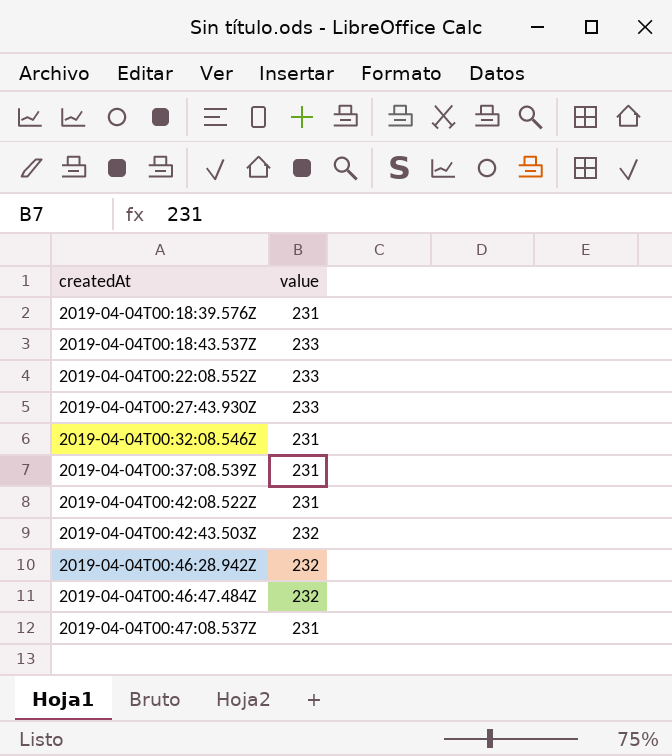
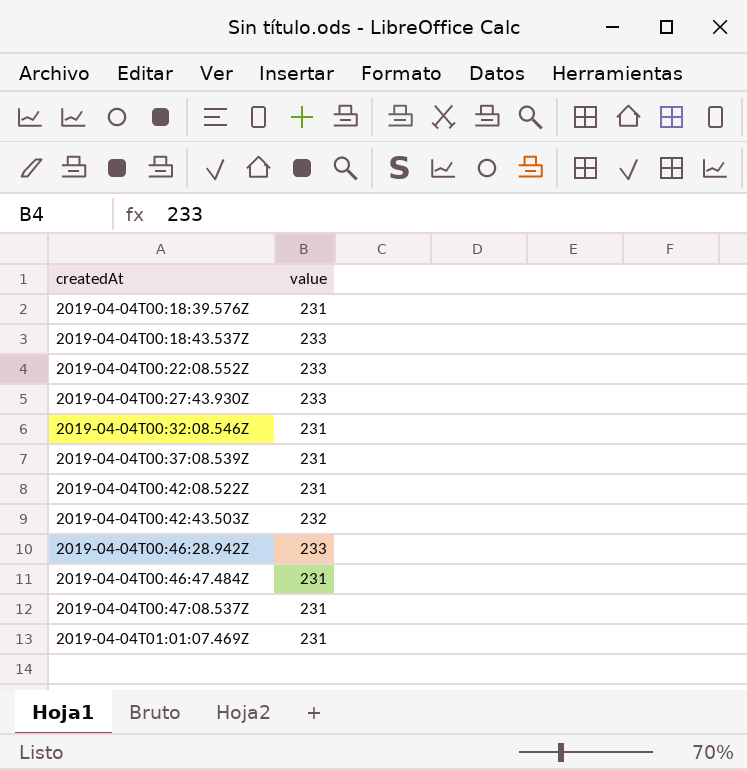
2019-04-04T00:46:28.942Z | value: 232 -> 233
2019-04-04T00:46:47.484Z | value: 232 -> 231
row 2019-04-04T01:01:07.469Z: none -> 231

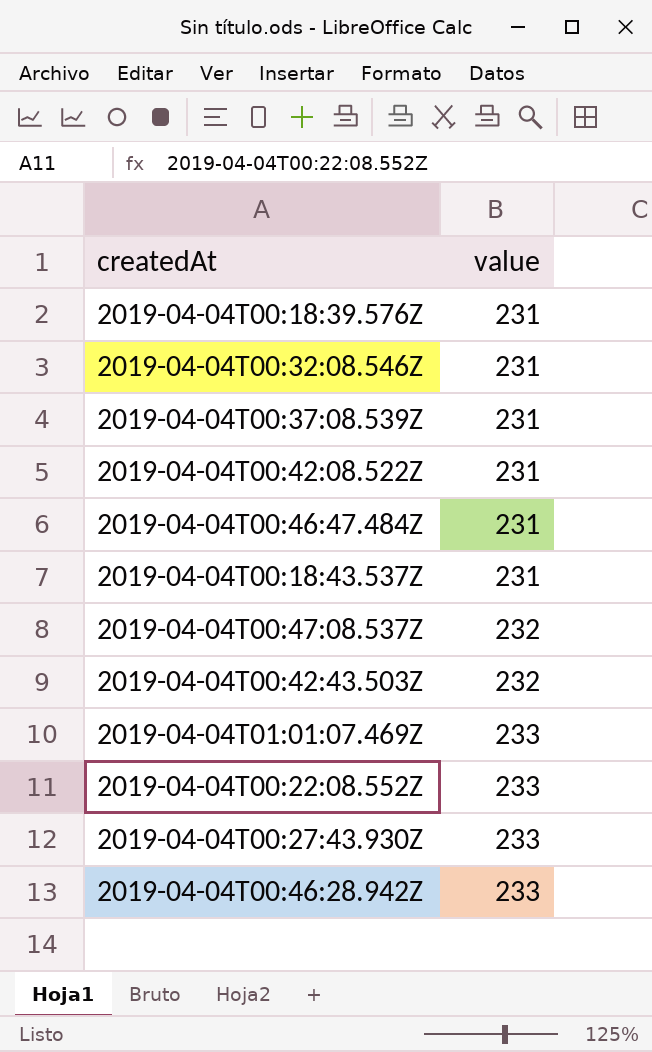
row order: createdAt ascending -> value ascending
2019-04-04T00:18:43.537Z | value: 233 -> 231
2019-04-04T00:47:08.537Z | value: 231 -> 232
2019-04-04T01:01:07.469Z | value: 231 -> 233

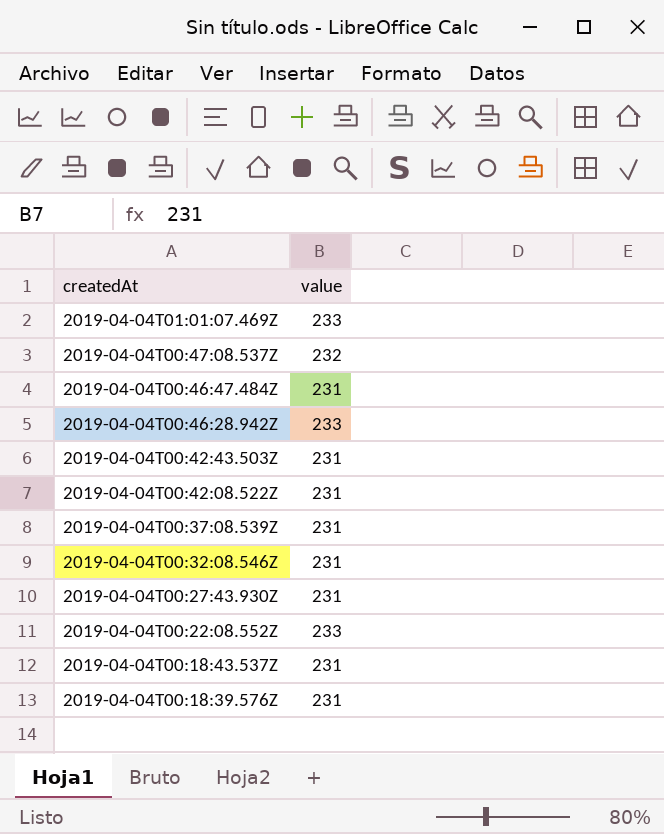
row order: value ascending -> createdAt descending
2019-04-04T00:42:43.503Z | value: 232 -> 231
2019-04-04T00:27:43.930Z | value: 233 -> 231

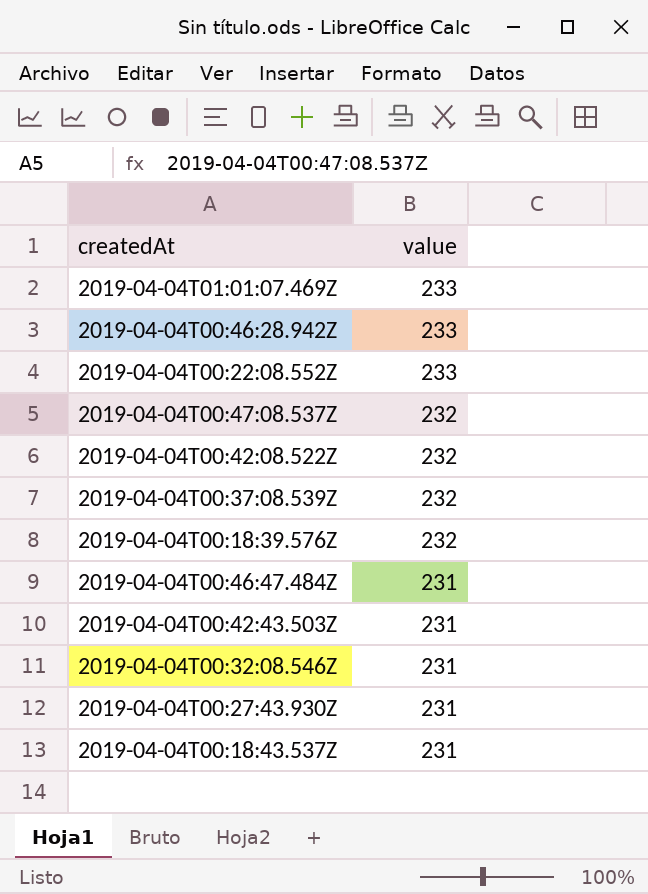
row order: createdAt descending -> value descending
2019-04-04T00:42:08.522Z | value: 231 -> 232
2019-04-04T00:37:08.539Z | value: 231 -> 232
2019-04-04T00:18:39.576Z | value: 231 -> 232

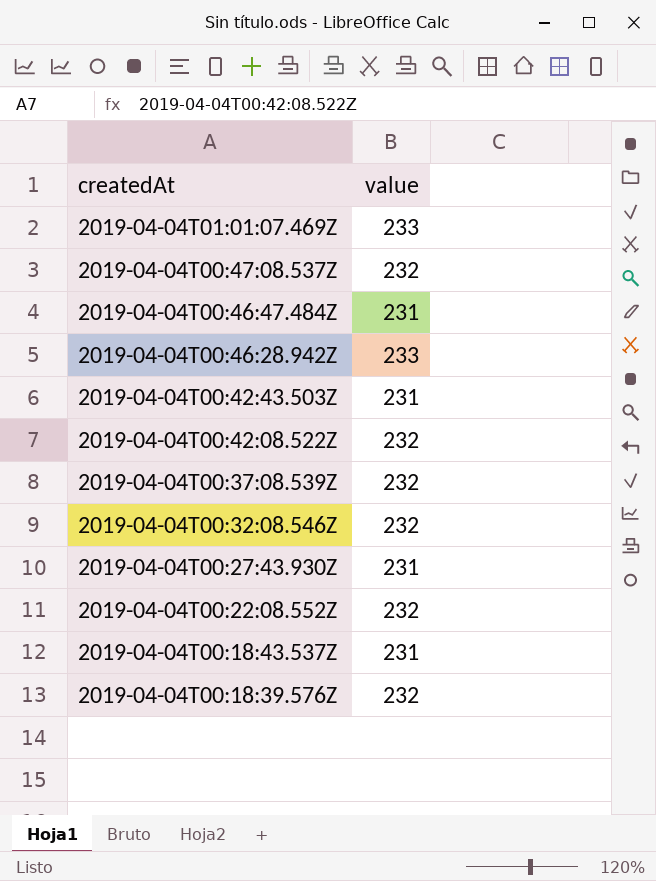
row order: value descending -> createdAt descending
2019-04-04T00:32:08.546Z | value: 231 -> 232
2019-04-04T00:22:08.552Z | value: 233 -> 232

